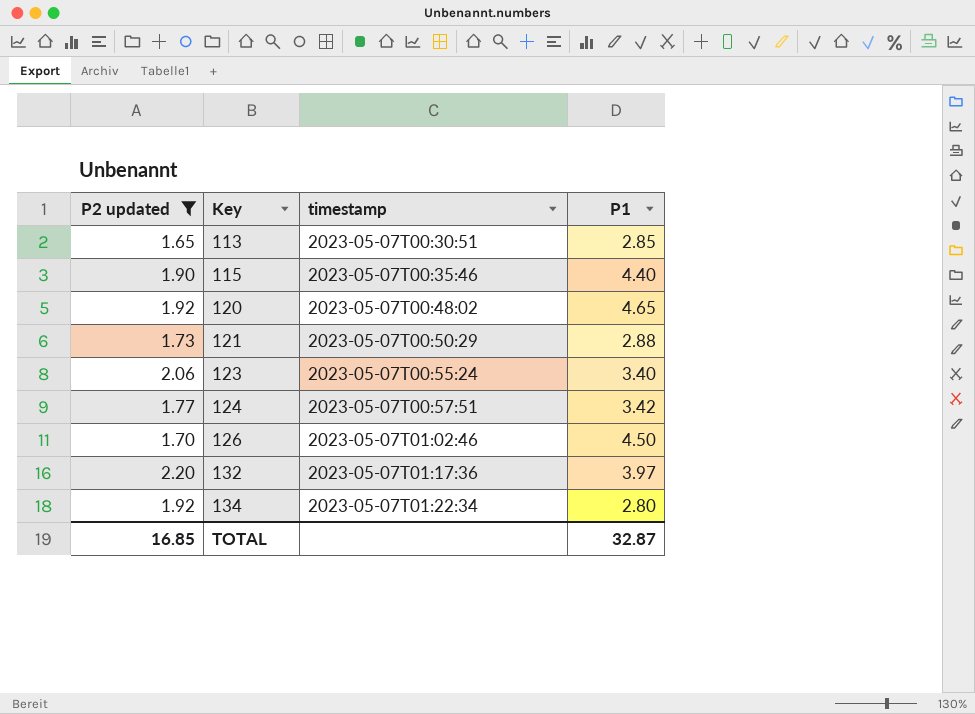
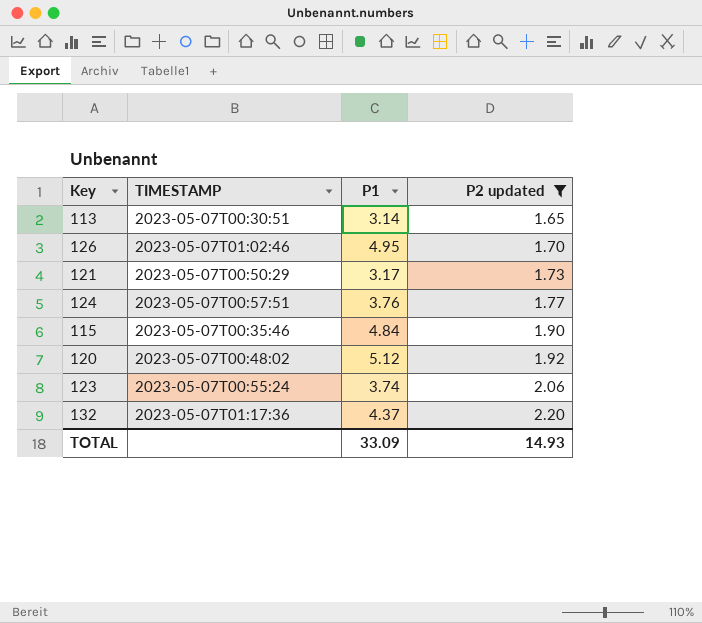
row order: Key ascending -> P2 updated ascending
column name: timestamp -> TIMESTAMP
column P2 updated | position: 1 -> 4
row 134: 1.92 | 2023-05-07T01:22:34 | 2.80 -> none
113 | P1: 2.85 -> 3.14
126 | P1: 4.50 -> 4.95
121 | P1: 2.88 -> 3.17
124 | P1: 3.42 -> 3.76
115 | P1: 4.40 -> 4.84
120 | P1: 4.65 -> 5.12
123 | P1: 3.40 -> 3.74
132 | P1: 3.97 -> 4.37
TOTAL | P1: 32.87 -> 33.09
TOTAL | P2 updated: 16.85 -> 14.93

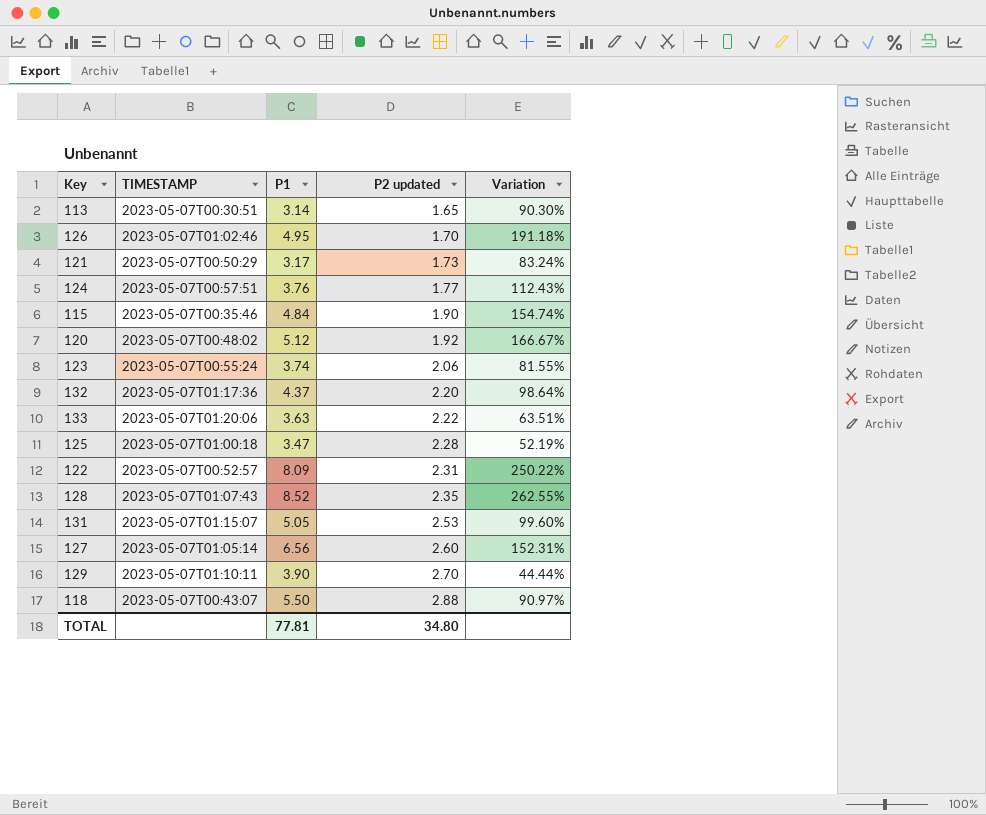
filter: P2 updated <= 2.20 -> none
column Variation | formula: none -> ([P1] - [P2 updated]) / [P2 updated]
TOTAL | P1: 33.09 -> 77.81
TOTAL | P2 updated: 14.93 -> 34.80

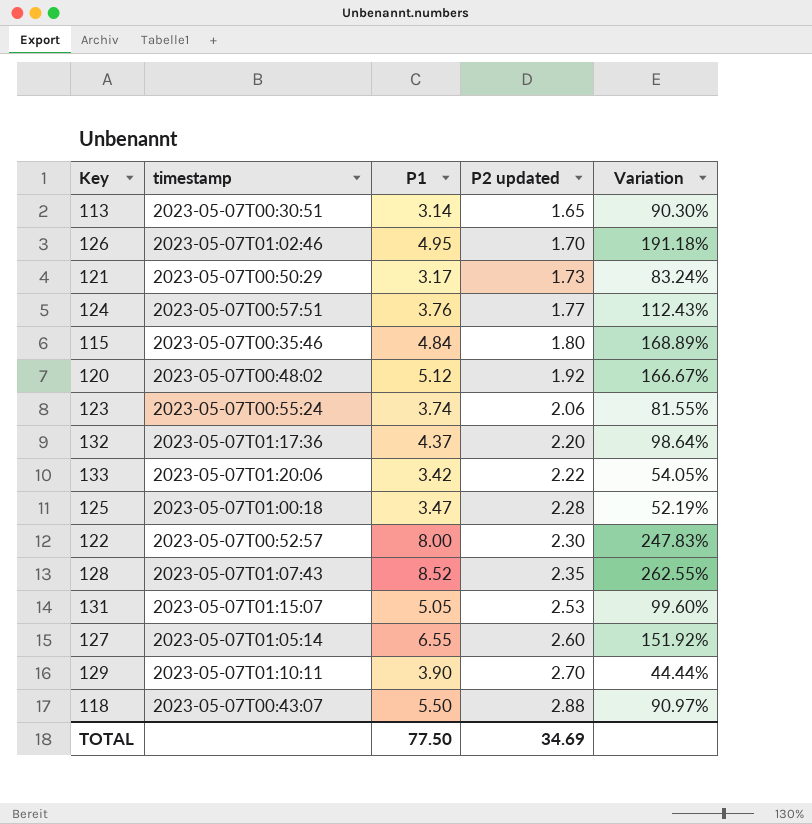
column name: TIMESTAMP -> timestamp
115 | P2 updated: 1.90 -> 1.80
115 | Variation: 154.74% -> 168.89%
133 | P1: 3.63 -> 3.42
133 | Variation: 63.51% -> 54.05%
122 | P1: 8.09 -> 8.00
122 | P2 updated: 2.31 -> 2.30
122 | Variation: 250.22% -> 247.83%
127 | P1: 6.56 -> 6.55
127 | Variation: 152.31% -> 151.92%
TOTAL | P1: 77.81 -> 77.50
TOTAL | P2 updated: 34.80 -> 34.69

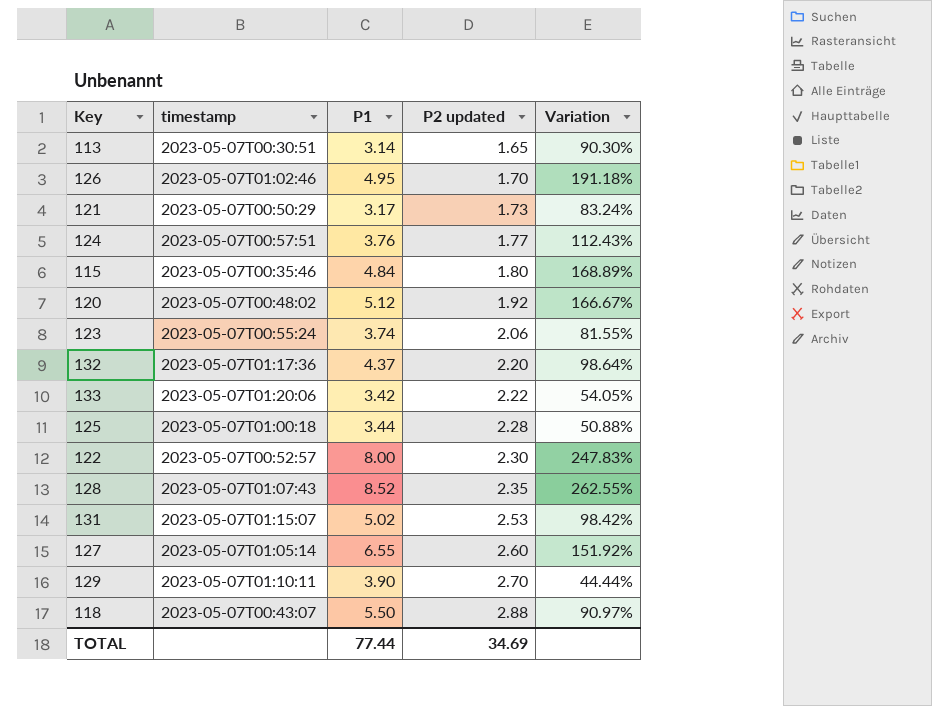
125 | P1: 3.47 -> 3.44
125 | Variation: 52.19% -> 50.88%
131 | P1: 5.05 -> 5.02
131 | Variation: 99.60% -> 98.42%
TOTAL | P1: 77.50 -> 77.44

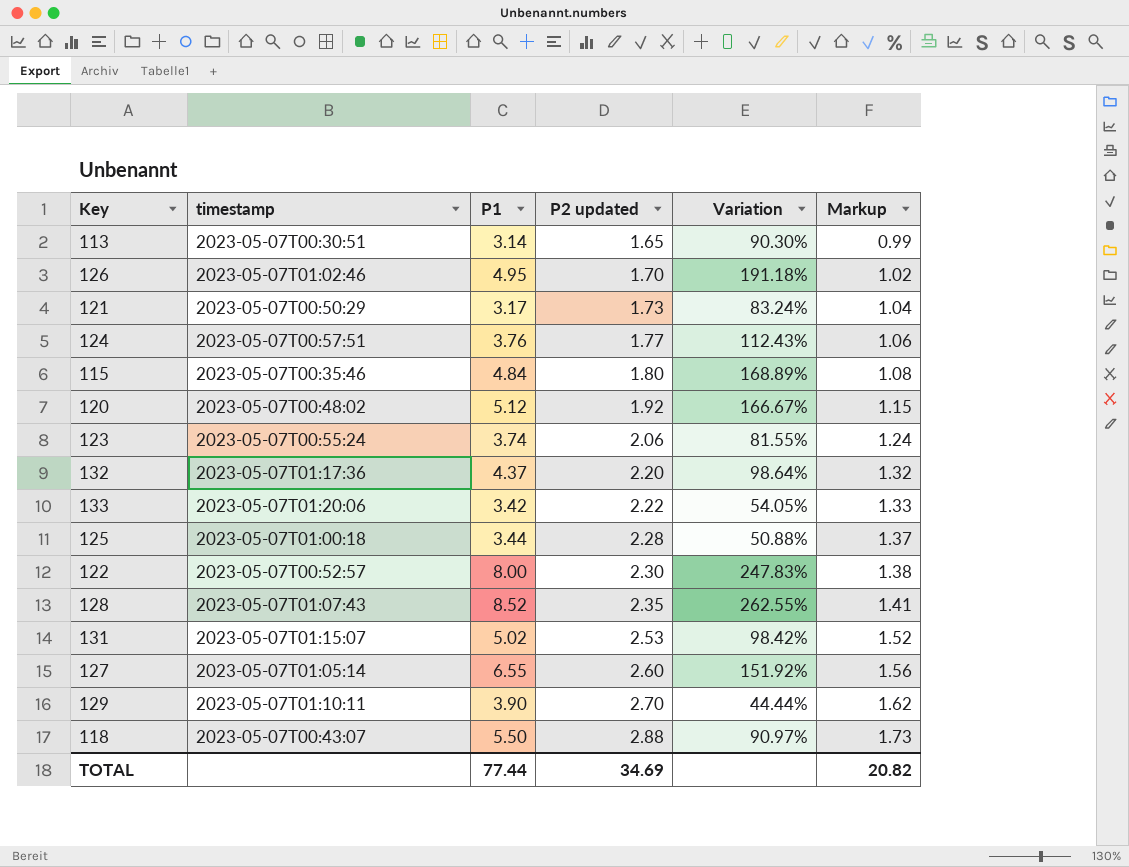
column Markup | formula: none -> [P2 updated] * 0.6

